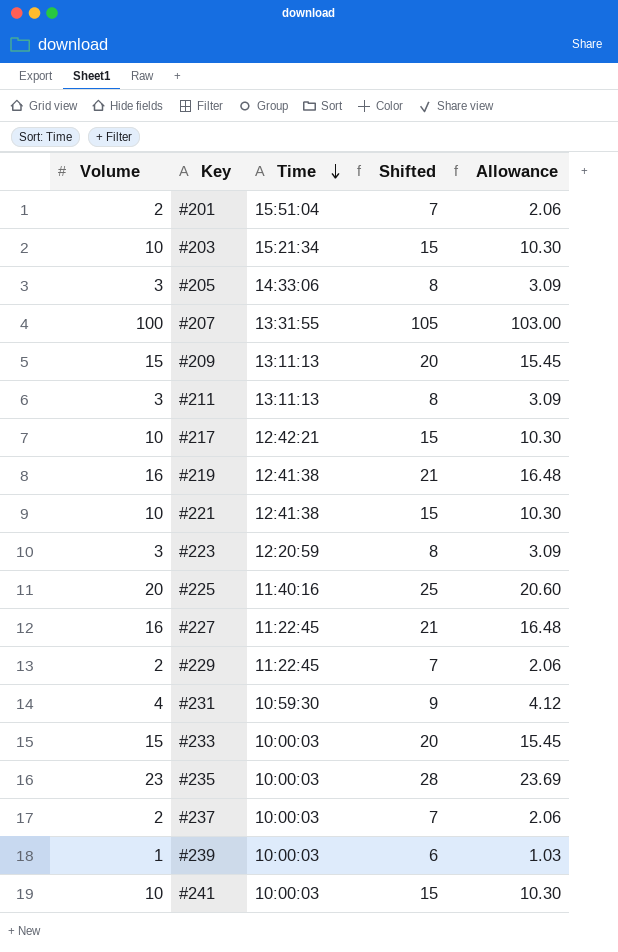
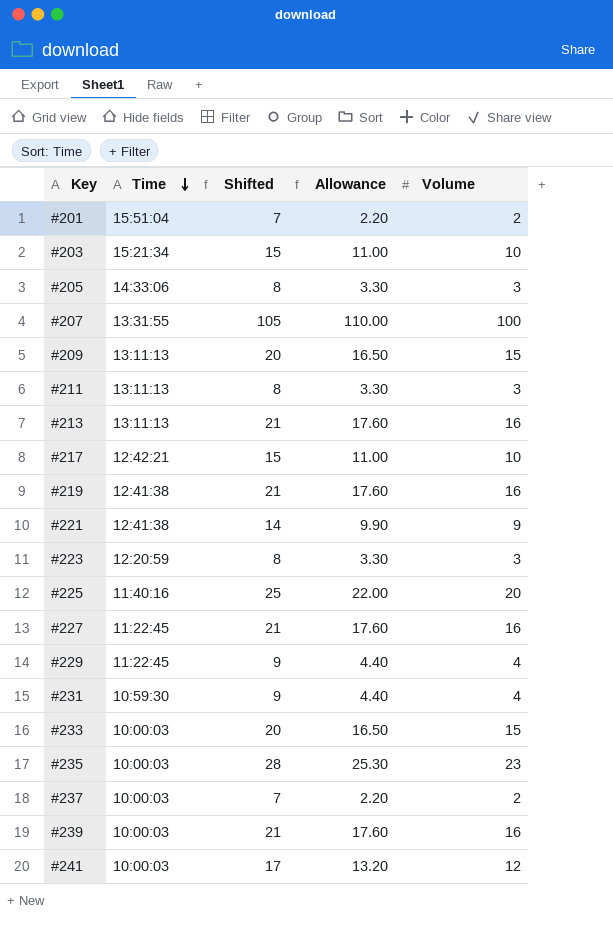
column Allowance | formula: [Volume] * 1.03 -> [Volume] * 1.1
column Volume | position: 1 -> 5
row #213: none -> 13:11:13 | 21 | 17.60 | 16
#221 | Shifted: 15 -> 14
#221 | Volume: 10 -> 9
#229 | Shifted: 7 -> 9
#229 | Volume: 2 -> 4
#239 | Shifted: 6 -> 21
#239 | Volume: 1 -> 16
#241 | Shifted: 15 -> 17
#241 | Volume: 10 -> 12

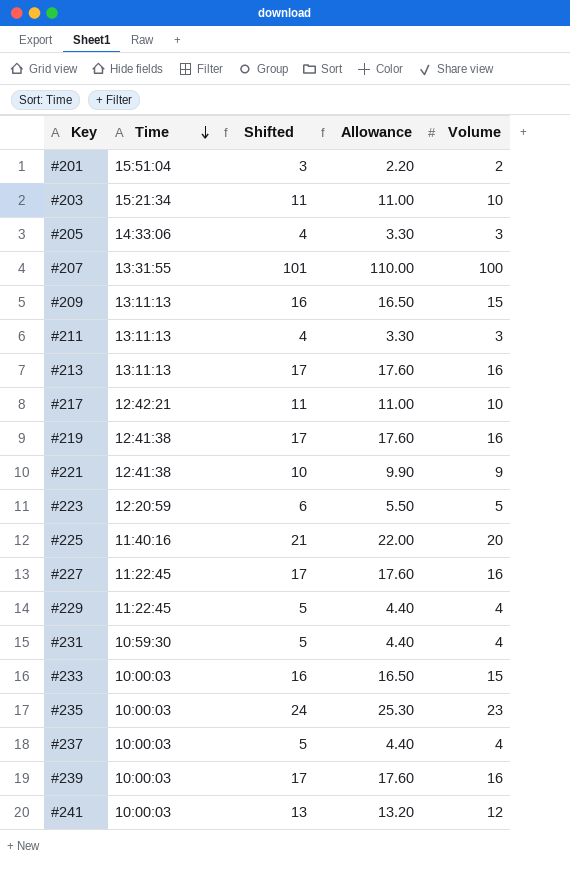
column Shifted | formula: [Volume] + 5 -> [Volume] + 1
#223 | Allowance: 3.30 -> 5.50
#223 | Volume: 3 -> 5
#237 | Allowance: 2.20 -> 4.40
#237 | Volume: 2 -> 4

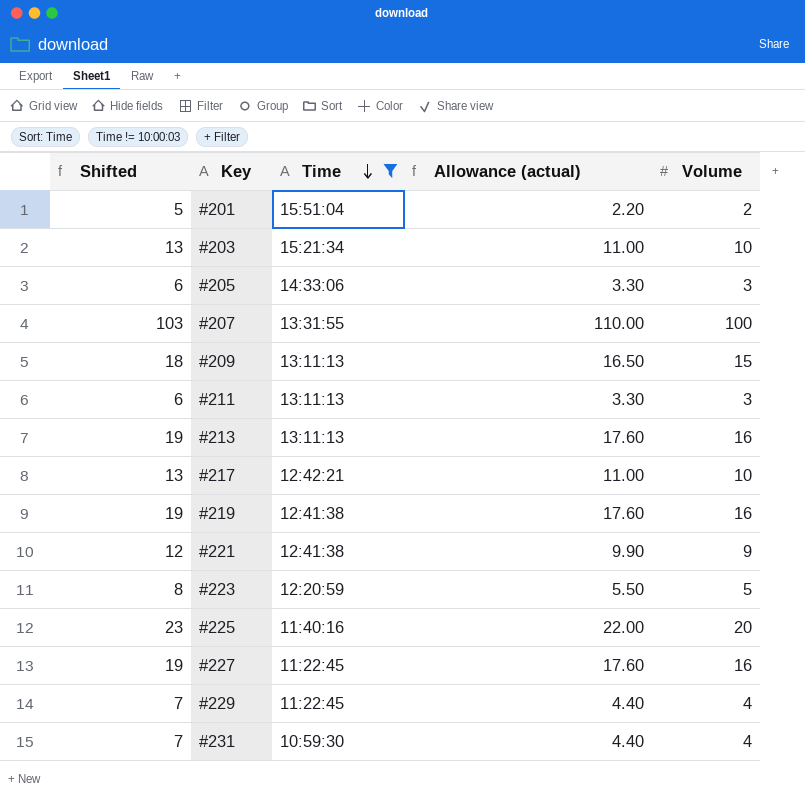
filter: none -> Time != 10:00:03
column Shifted | formula: [Volume] + 1 -> [Volume] + 3
column Shifted | position: 3 -> 1
column name: Allowance -> Allowance (actual)

